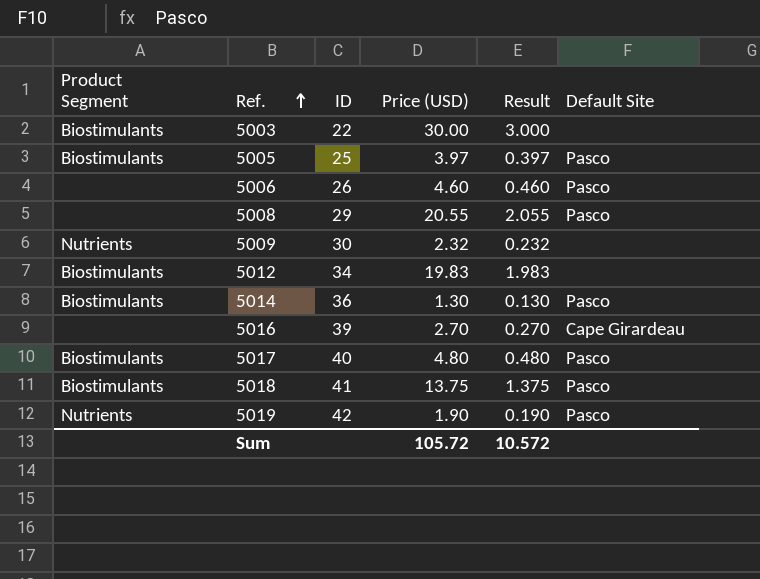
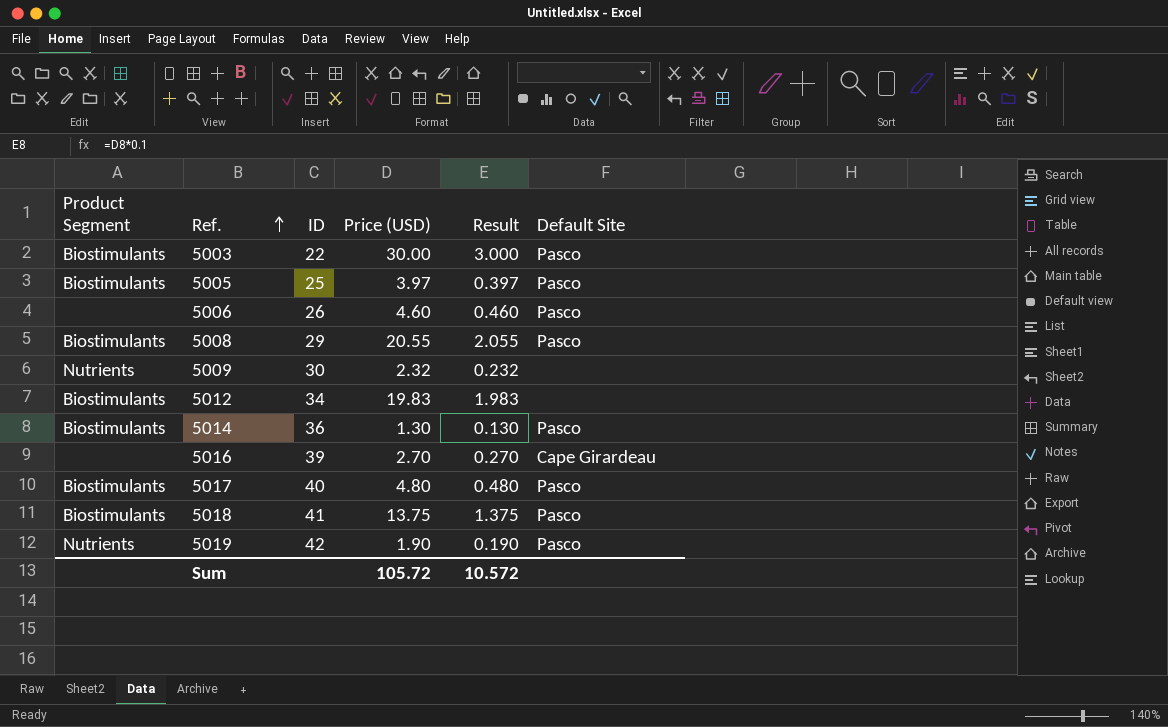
5003 | Default Site: none -> Pasco
5008 | Product Segment: none -> Biostimulants

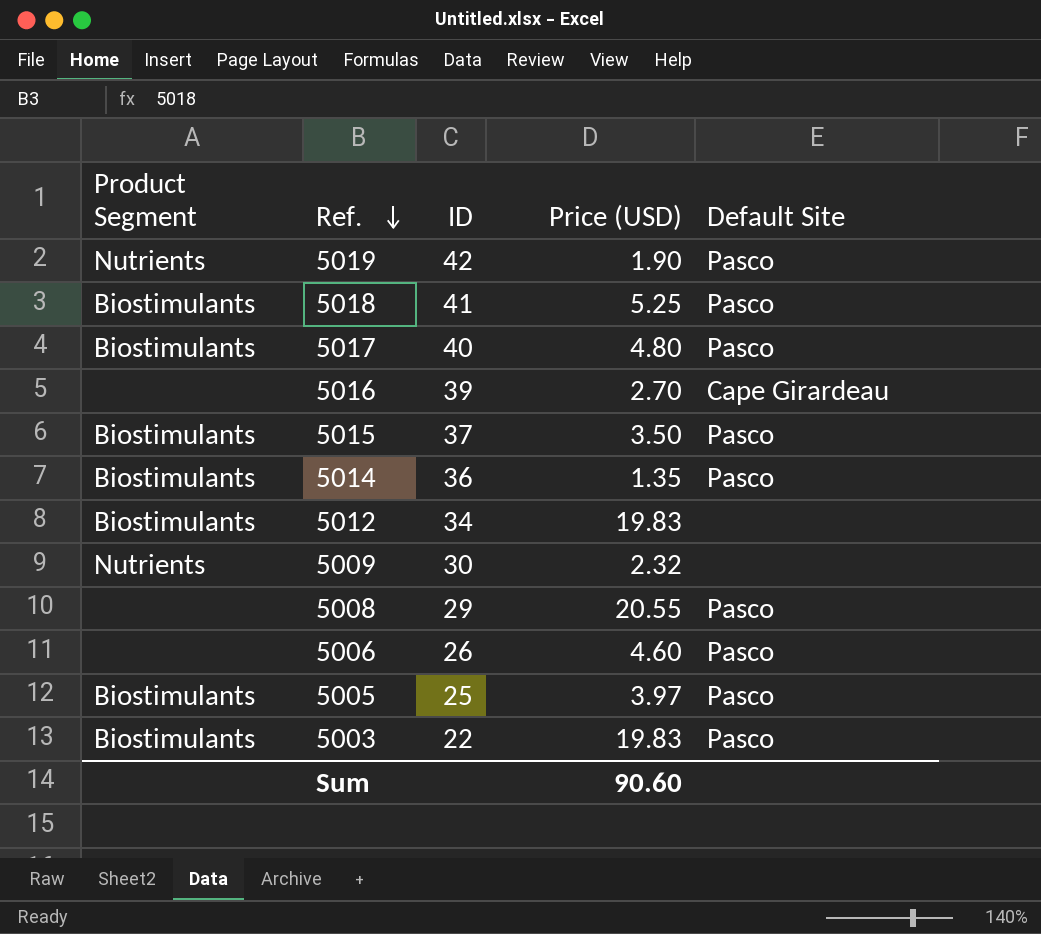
row order: Ref. ascending -> Ref. descending
column Result | formula: [Price (USD)] * 0.1 -> none
5018 | Price (USD): 13.75 -> 5.25
row 5015: none -> Biostimulants | 37 | 3.50 | Pasco
5014 | Price (USD): 1.30 -> 1.35
5008 | Product Segment: Biostimulants -> none
5003 | Price (USD): 30.00 -> 19.83
Sum | Price (USD): 105.72 -> 90.60

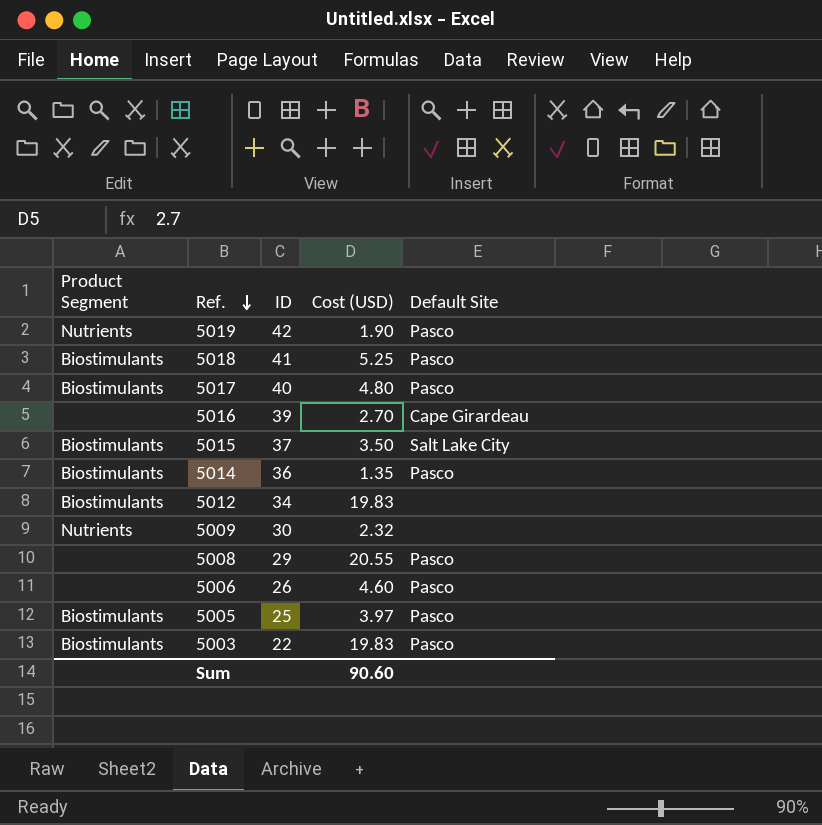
column name: Price (USD) -> Cost (USD)
5015 | Default Site: Pasco -> Salt Lake City

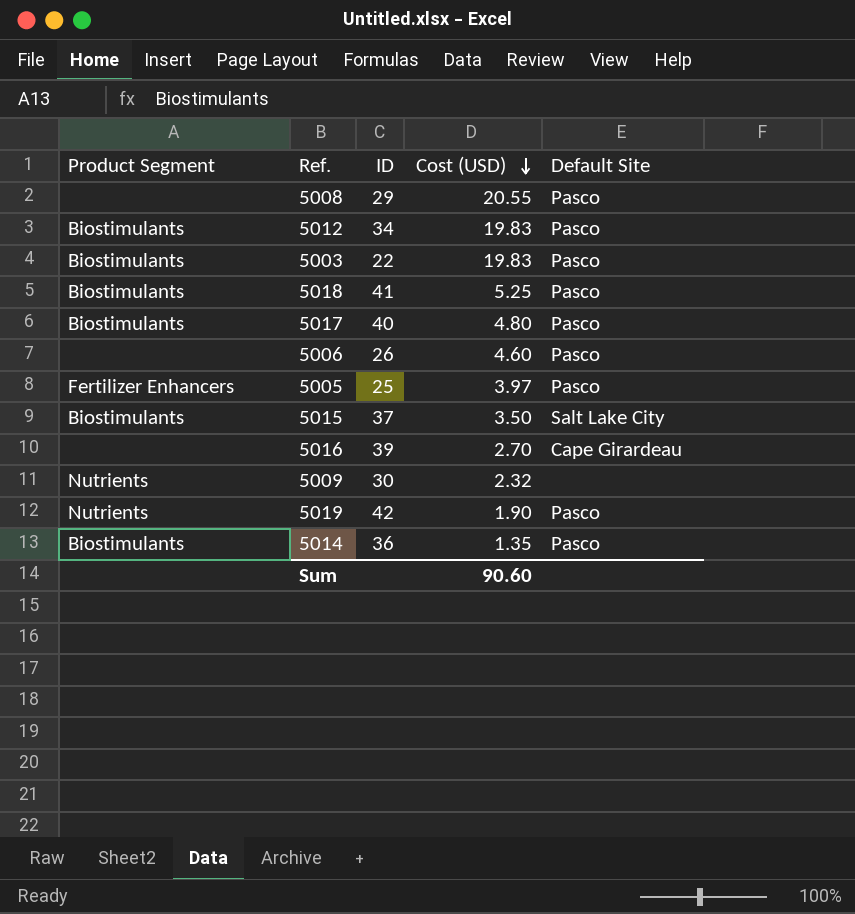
row order: Ref. descending -> Cost (USD) descending
5012 | Default Site: none -> Pasco
5005 | Product Segment: Biostimulants -> Fertilizer Enhancers

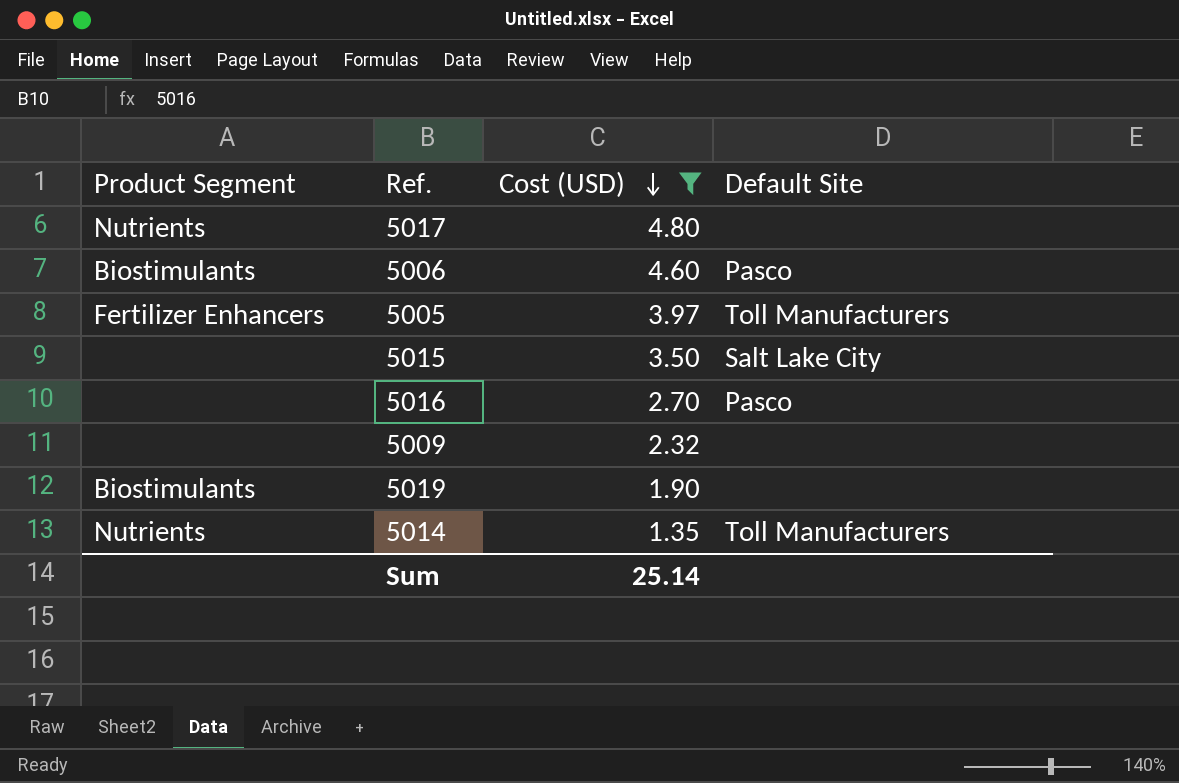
filter: none -> Cost (USD) <= 4.80
column ID | position: 3 -> none
5017 | Product Segment: Biostimulants -> Nutrients
5017 | Default Site: Pasco -> none
5006 | Product Segment: none -> Biostimulants
5005 | Default Site: Pasco -> Toll Manufacturers
5015 | Product Segment: Biostimulants -> none
5016 | Default Site: Cape Girardeau -> Pasco
5009 | Product Segment: Nutrients -> none
5019 | Product Segment: Nutrients -> Biostimulants
5019 | Default Site: Pasco -> none
5014 | Product Segment: Biostimulants -> Nutrients
5014 | Default Site: Pasco -> Toll Manufacturers
Sum | Cost (USD): 90.60 -> 25.14

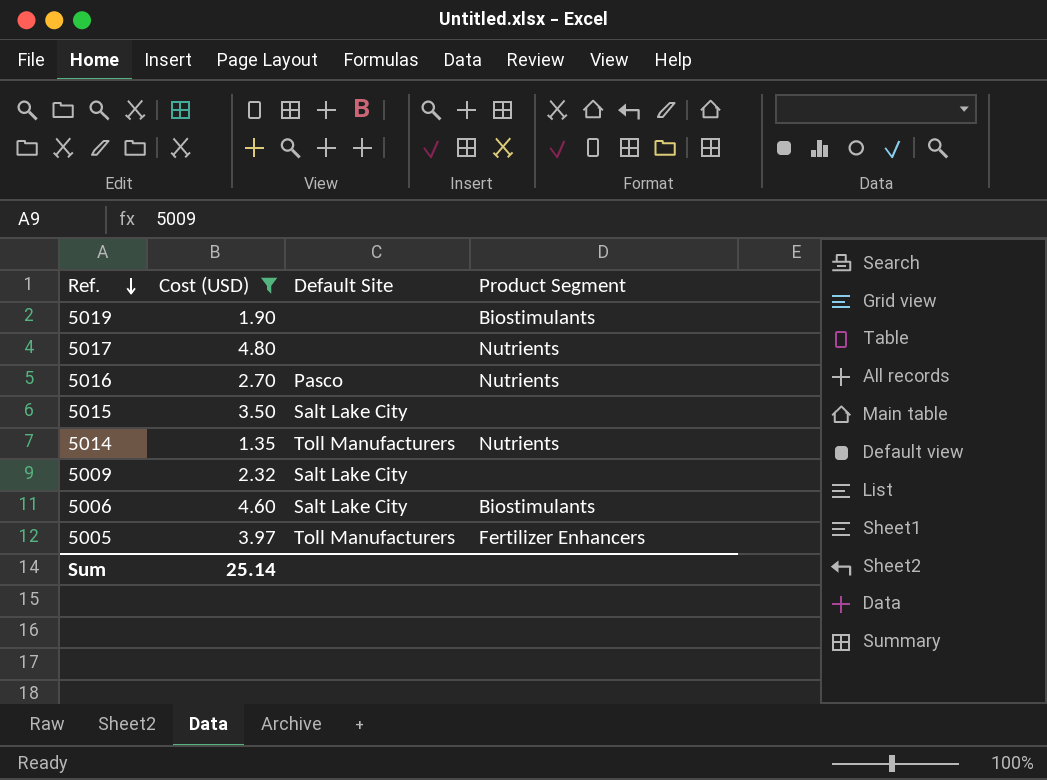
row order: Cost (USD) descending -> Ref. descending
column Product Segment | position: 1 -> 4
5016 | Product Segment: none -> Nutrients
5009 | Default Site: none -> Salt Lake City
5006 | Default Site: Pasco -> Salt Lake City

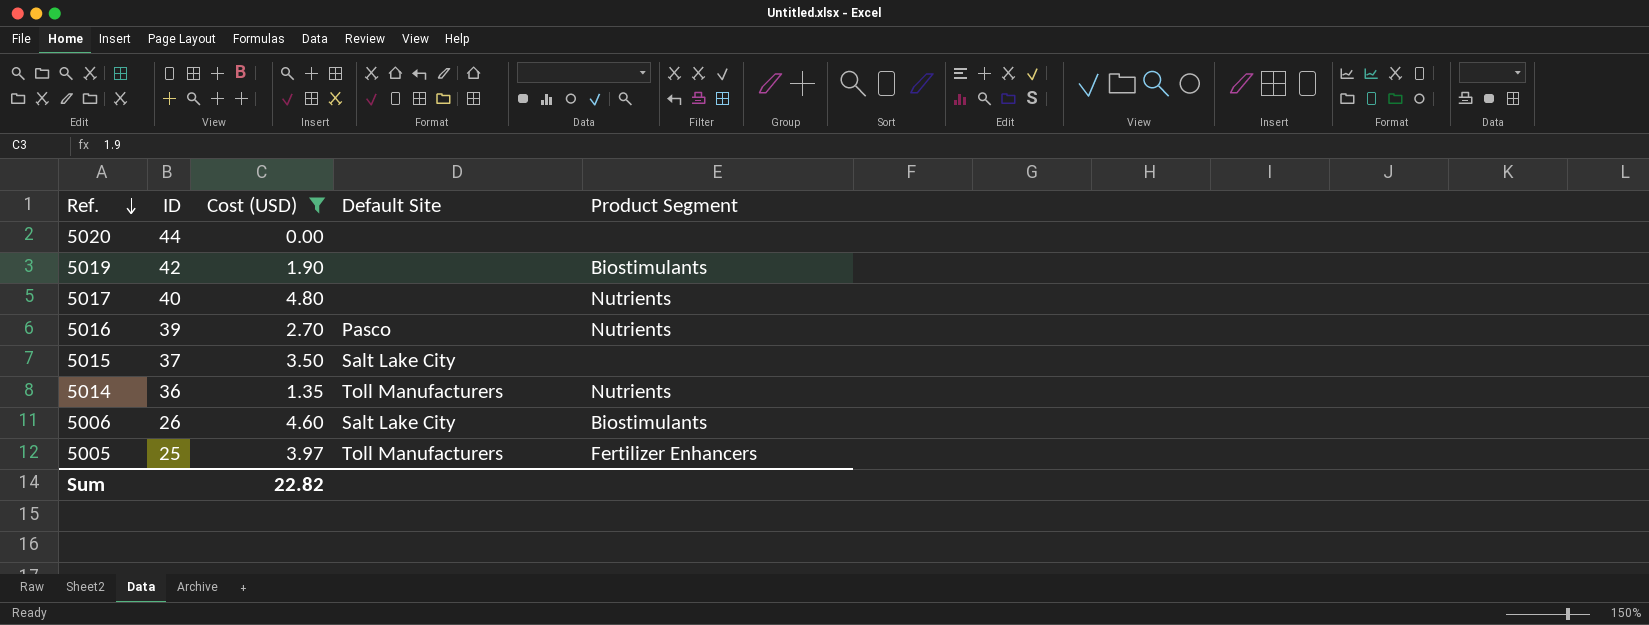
column ID | position: none -> 2
row 5009: 2.32 | Salt Lake City | none -> none
row 5020: none -> 44 | 0.00 | none | none
Sum | Cost (USD): 25.14 -> 22.82

